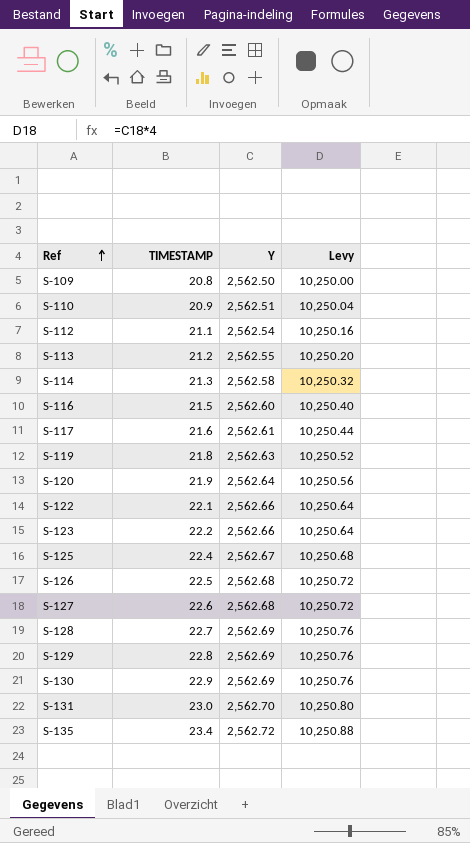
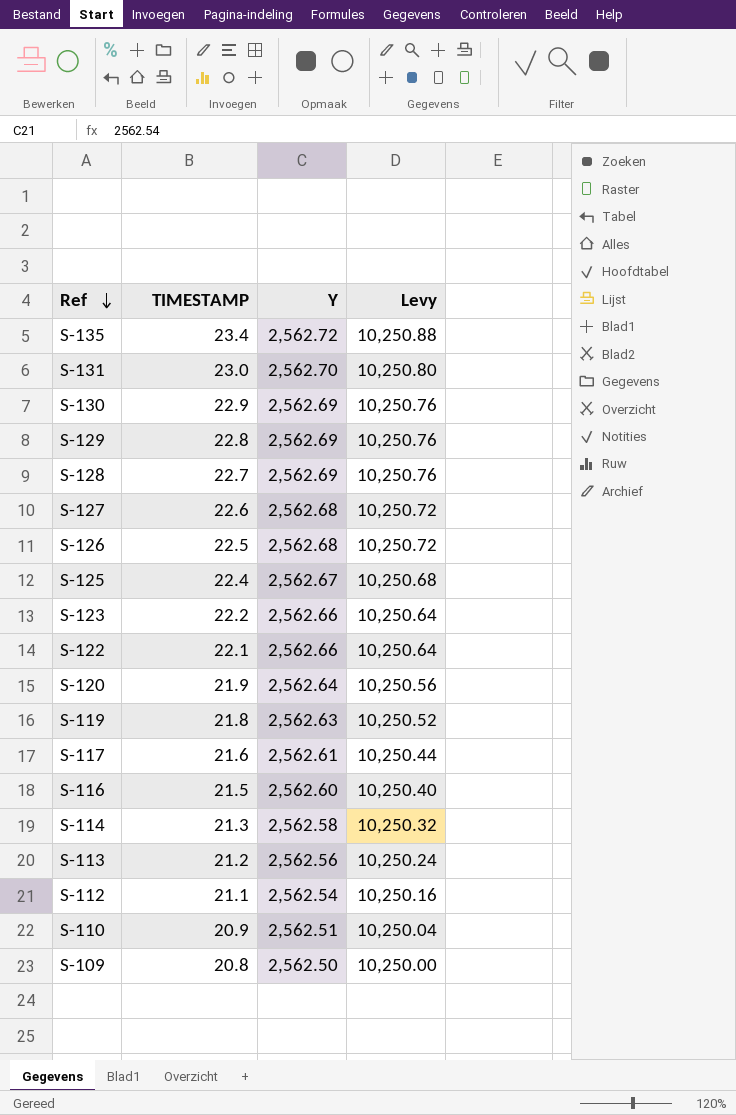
row order: Ref ascending -> Ref descending
S-113 | Y: 2,562.55 -> 2,562.56
S-113 | Levy: 10,250.20 -> 10,250.24

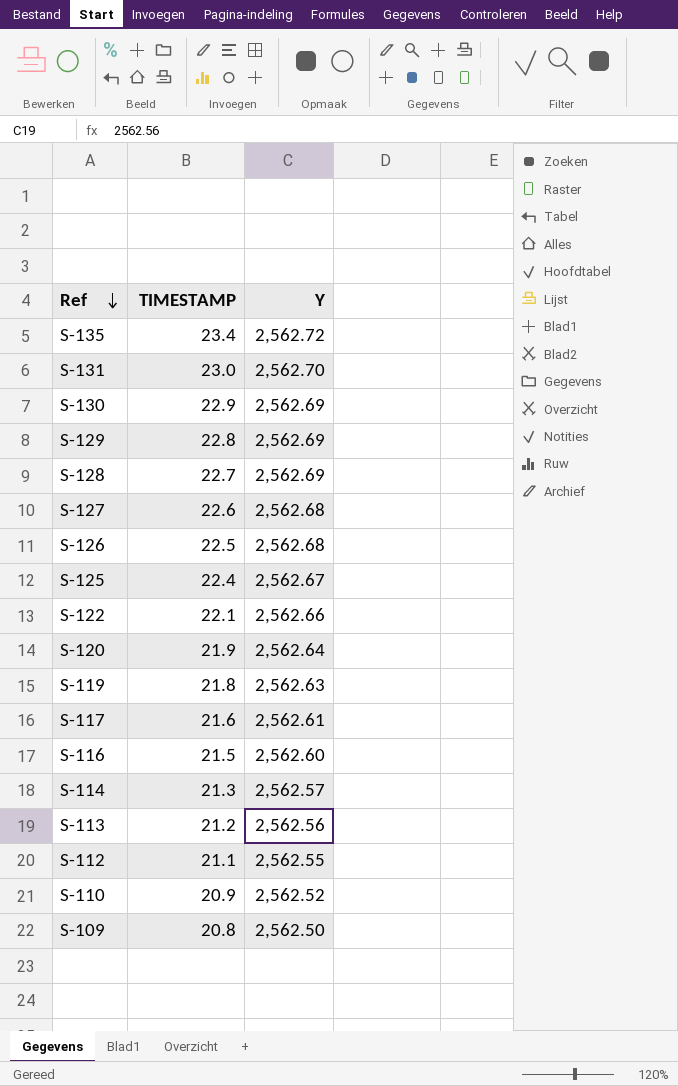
column Levy | formula: [Y] * 4 -> none
row S-123: 22.2 | 2,562.66 | 10,250.64 -> none
S-114 | Y: 2,562.58 -> 2,562.57
S-112 | Y: 2,562.54 -> 2,562.55
S-110 | Y: 2,562.51 -> 2,562.52

